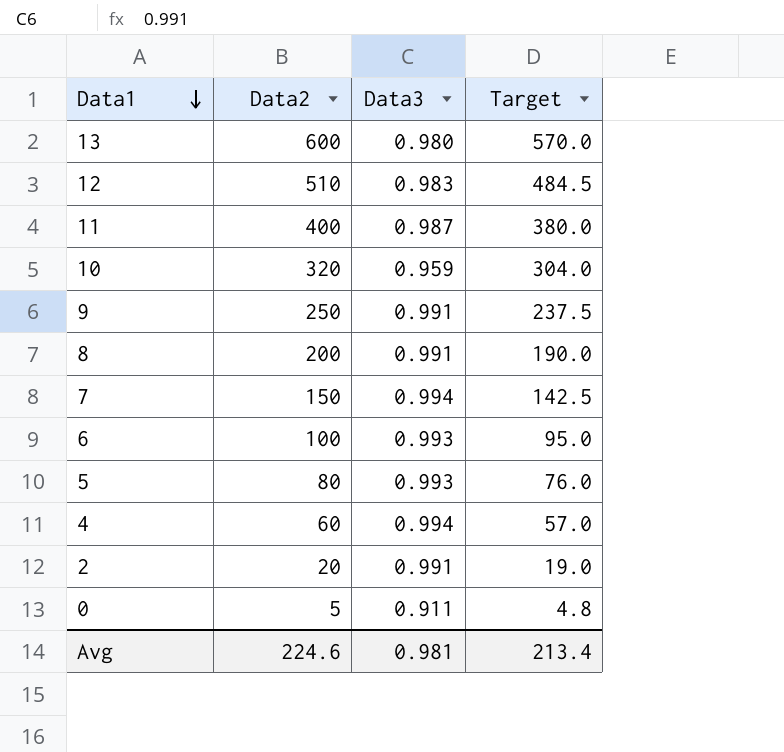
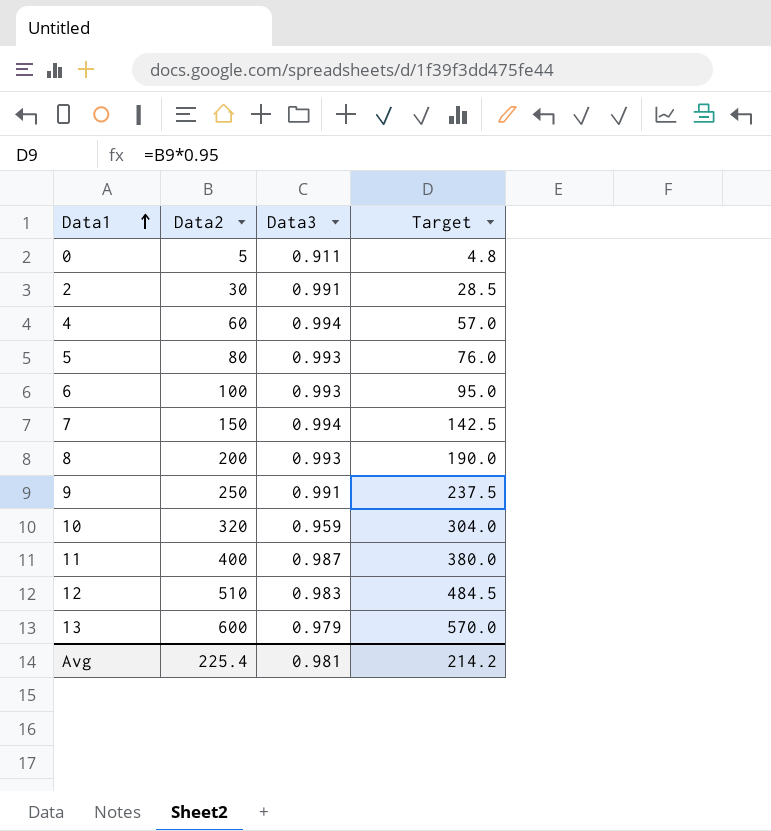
row order: Data1 descending -> Data1 ascending
2 | Data2: 20 -> 30
2 | Target: 19.0 -> 28.5
8 | Data3: 0.991 -> 0.993
13 | Data3: 0.980 -> 0.979
Avg | Data2: 224.6 -> 225.4
Avg | Target: 213.4 -> 214.2

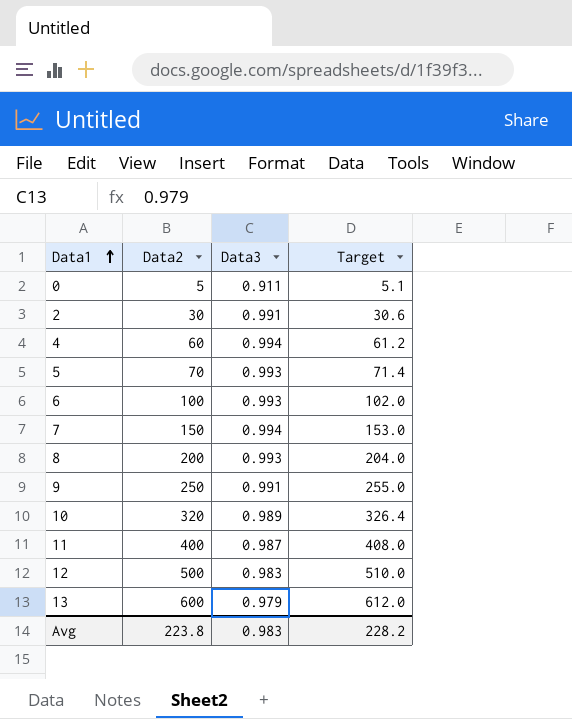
column Target | formula: [Data2] * 0.95 -> [Data2] * 1.02
5 | Data2: 80 -> 70
10 | Data3: 0.959 -> 0.989
12 | Data2: 510 -> 500
Avg | Data2: 225.4 -> 223.8
Avg | Data3: 0.981 -> 0.983
Avg | Target: 214.2 -> 228.2

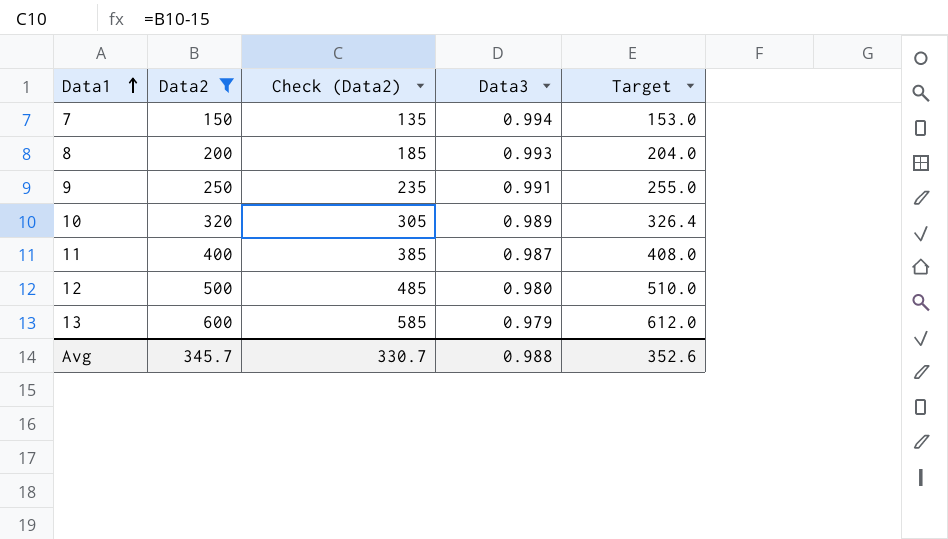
filter: none -> Data2 >= 150
column Check (Data2) | formula: none -> [Data2] - 15
12 | Data3: 0.983 -> 0.980
Avg | Data2: 223.8 -> 345.7
Avg | Data3: 0.983 -> 0.988
Avg | Target: 228.2 -> 352.6

